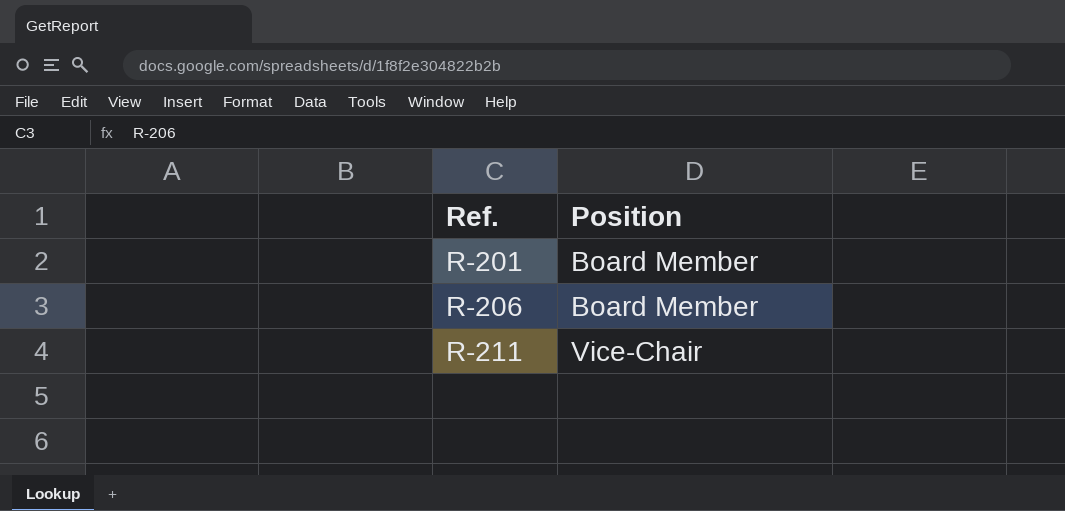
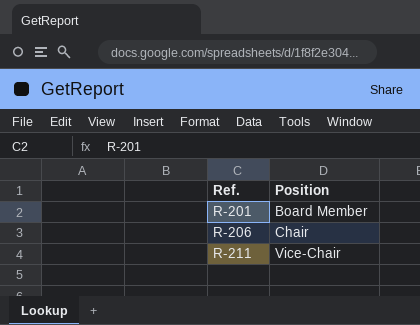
R-206 | Position: Board Member -> Chair

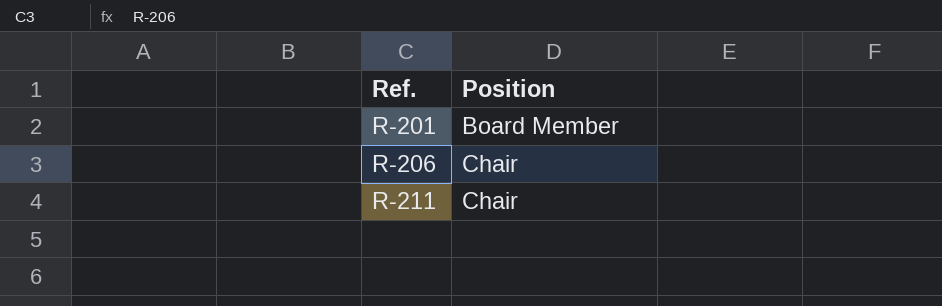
R-211 | Position: Vice-Chair -> Chair

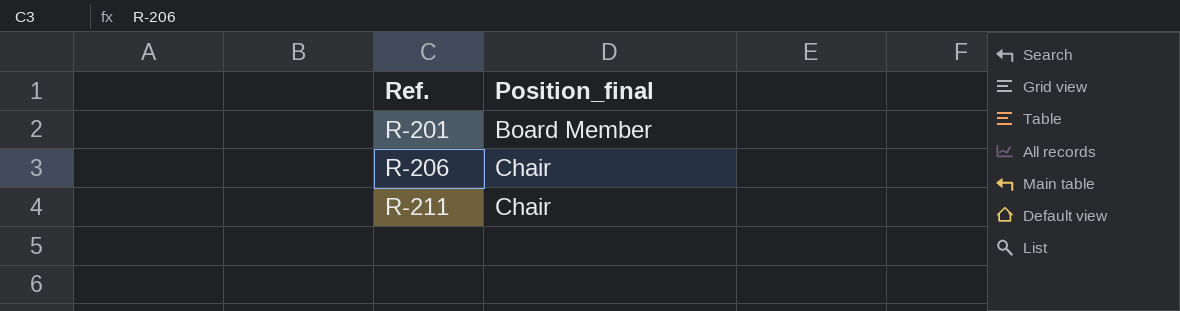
column name: Position -> Position_final

